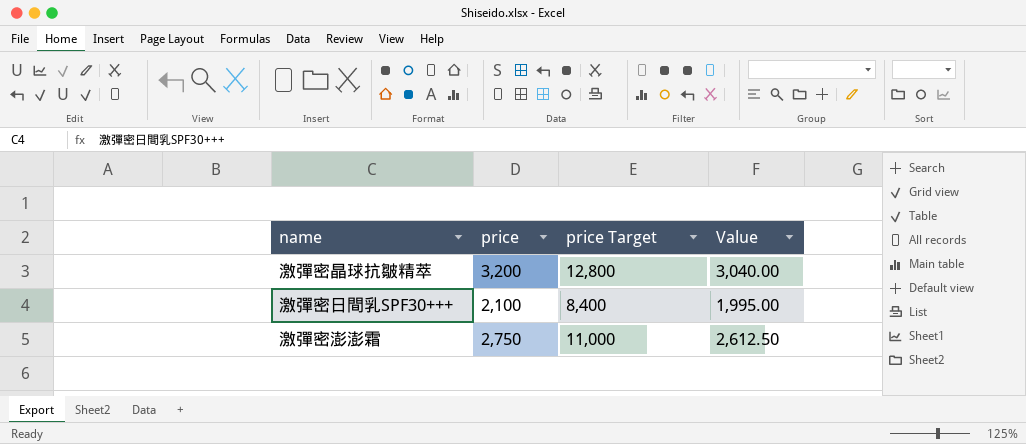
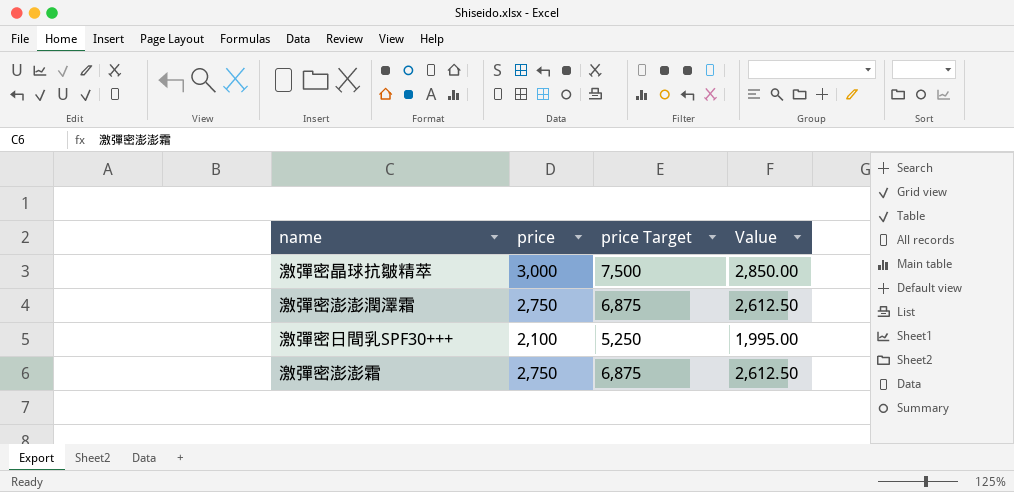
column price Target | formula: [price] * 4 -> [price] * 2.5
激彈密晶球抗皺精萃 | price: 3,200 -> 3,000
激彈密晶球抗皺精萃 | Value: 3,040.00 -> 2,850.00
row 激彈密澎澎潤澤霜: none -> 2,750 | 6,875 | 2,612.50

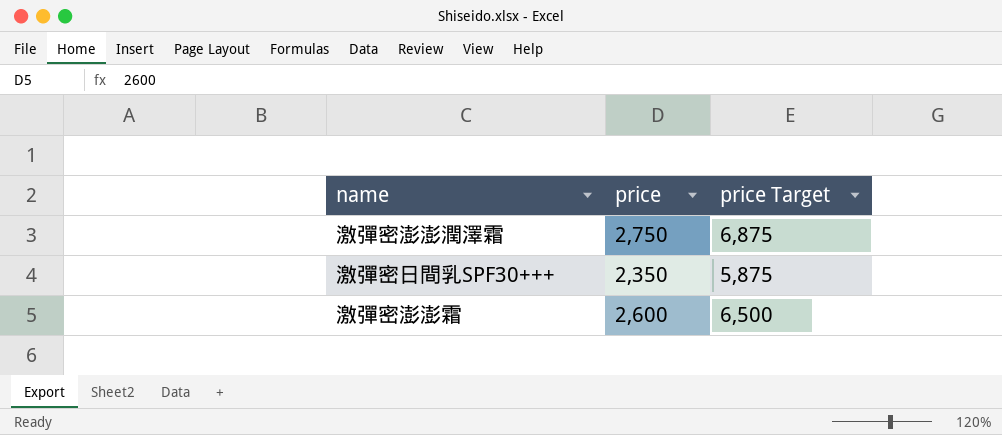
column Value | formula: [price] * 0.95 -> none
row 激彈密晶球抗皺精萃: 3,000 | 7,500 | 2,850.00 -> none
激彈密日間乳SPF30+++ | price: 2,100 -> 2,350
激彈密日間乳SPF30+++ | price Target: 5,250 -> 5,875
激彈密澎澎霜 | price: 2,750 -> 2,600
激彈密澎澎霜 | price Target: 6,875 -> 6,500

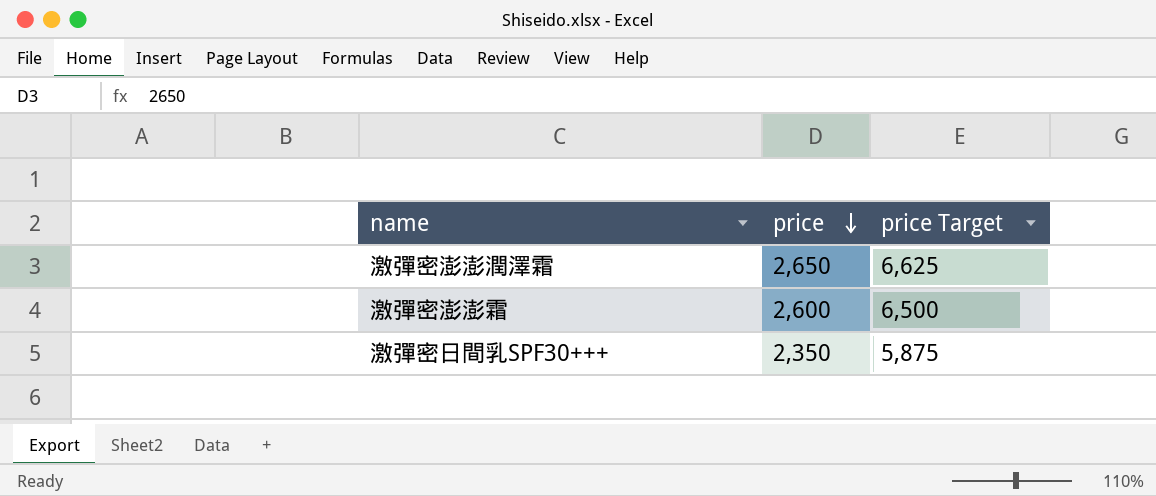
row order: none -> price descending
激彈密澎澎潤澤霜 | price: 2,750 -> 2,650
激彈密澎澎潤澤霜 | price Target: 6,875 -> 6,625

